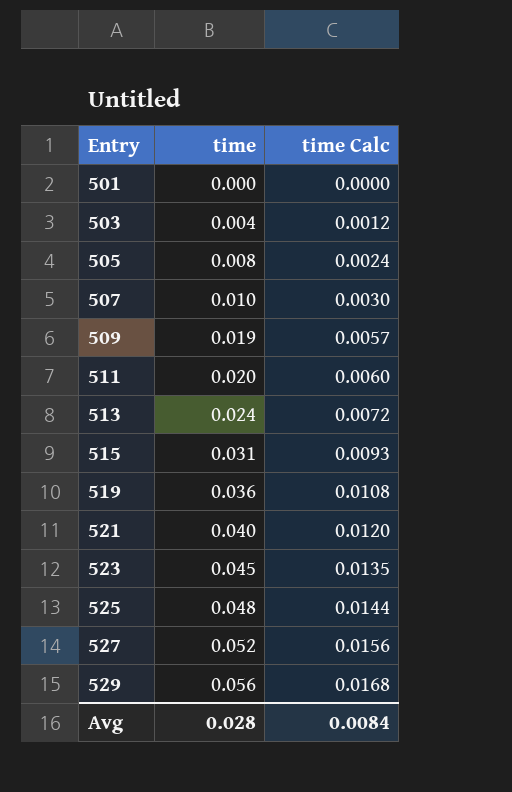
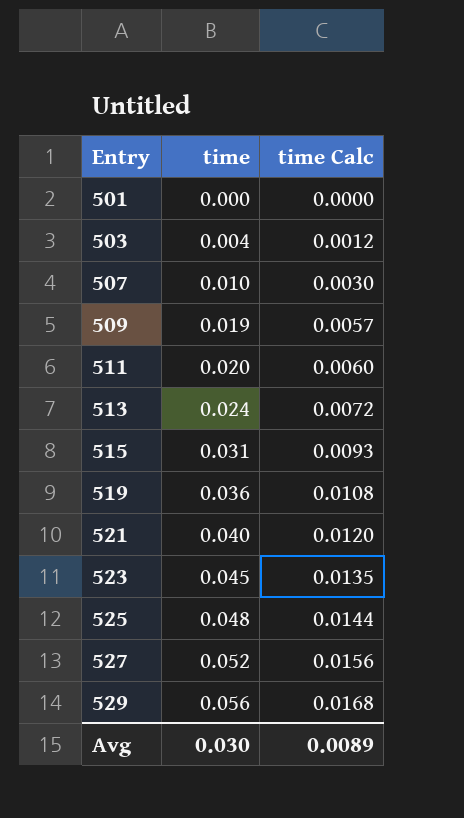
row 505: 0.008 | 0.0024 -> none
Avg | time: 0.028 -> 0.030
Avg | time Calc: 0.0084 -> 0.0089

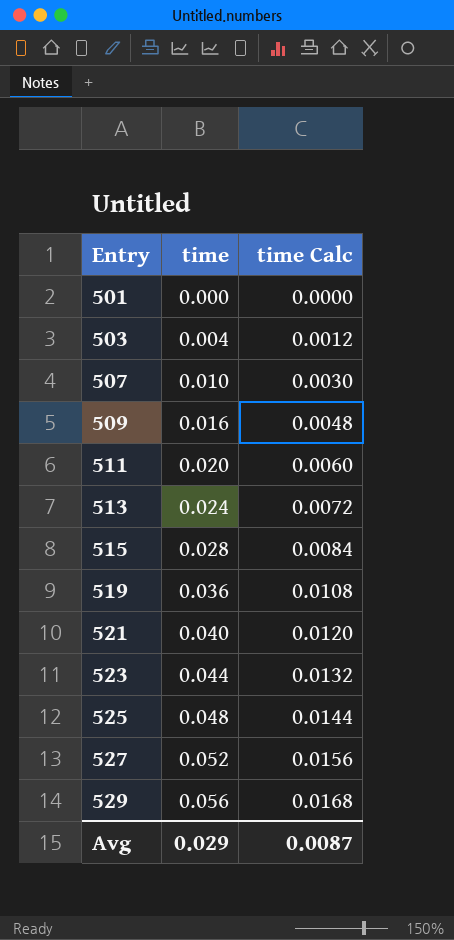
509 | time: 0.019 -> 0.016
509 | time Calc: 0.0057 -> 0.0048
515 | time: 0.031 -> 0.028
515 | time Calc: 0.0093 -> 0.0084
523 | time: 0.045 -> 0.044
523 | time Calc: 0.0135 -> 0.0132
Avg | time: 0.030 -> 0.029
Avg | time Calc: 0.0089 -> 0.0087

